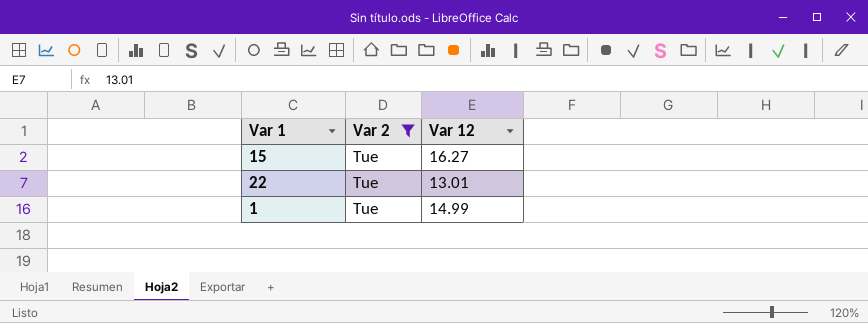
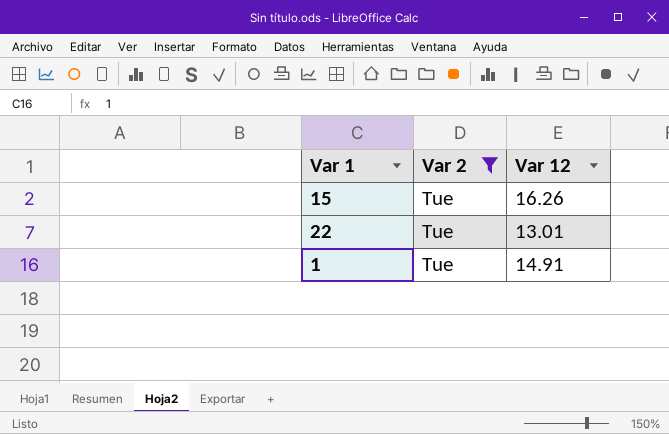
15 | Var 12: 16.27 -> 16.26
1 | Var 12: 14.99 -> 14.91

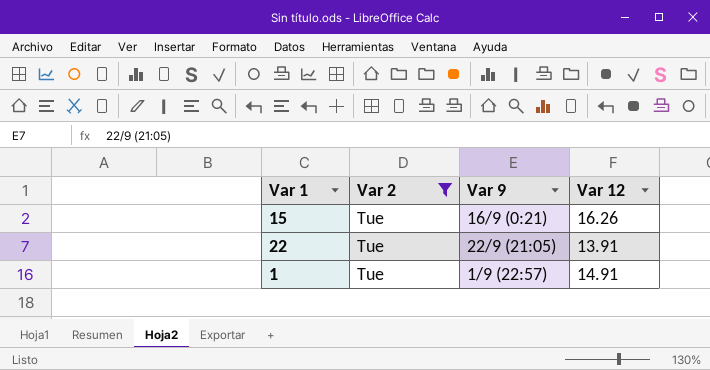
column Var 9 | position: none -> 3
22 | Var 12: 13.01 -> 13.91

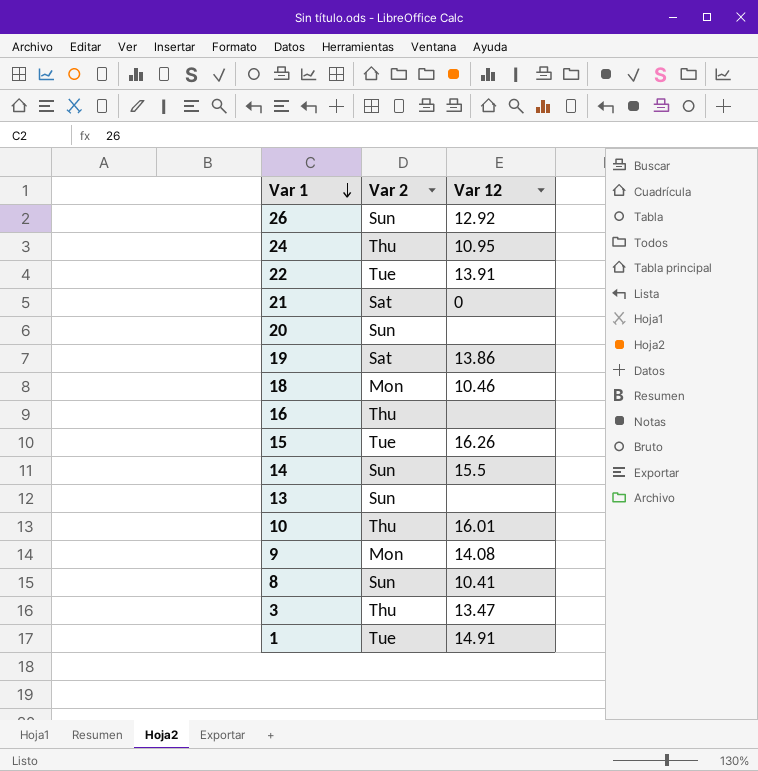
filter: Var 2 = Tue -> none
row order: none -> Var 1 descending
column Var 9 | position: 3 -> none

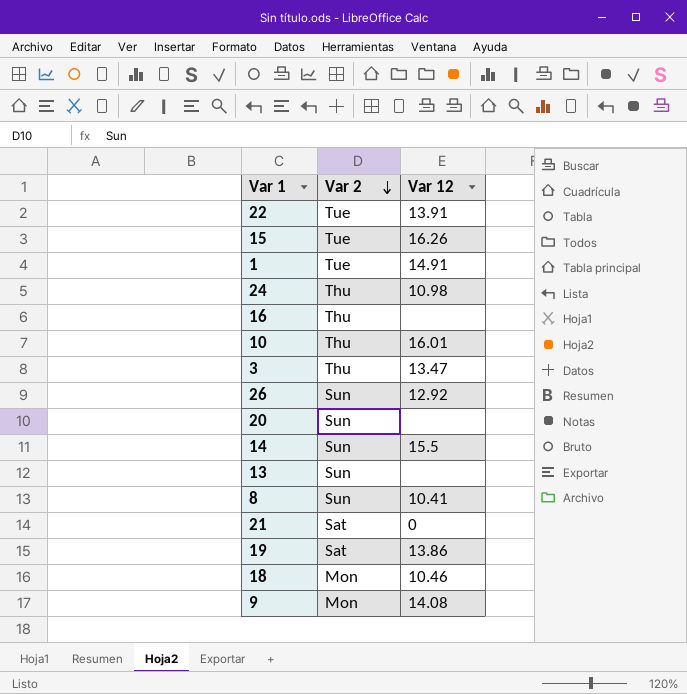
row order: Var 1 descending -> Var 2 descending
24 | Var 12: 10.95 -> 10.98

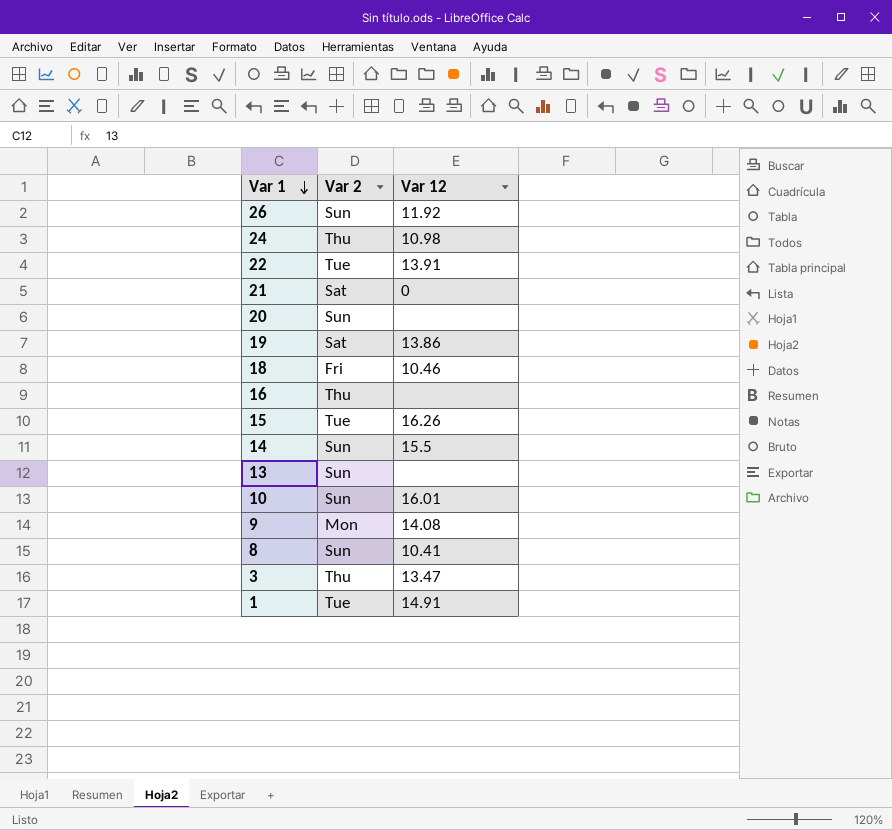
row order: Var 2 descending -> Var 1 descending
26 | Var 12: 12.92 -> 11.92
18 | Var 2: Mon -> Fri
10 | Var 2: Thu -> Sun

